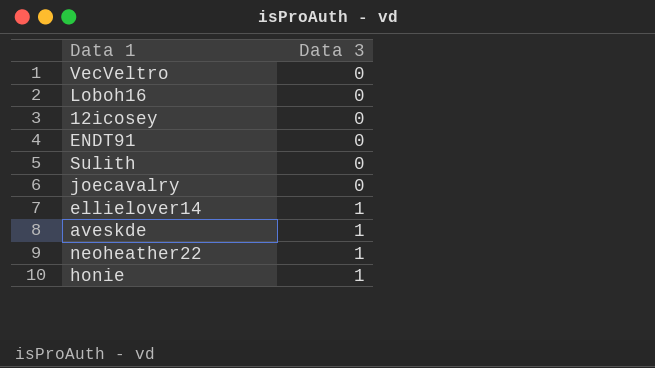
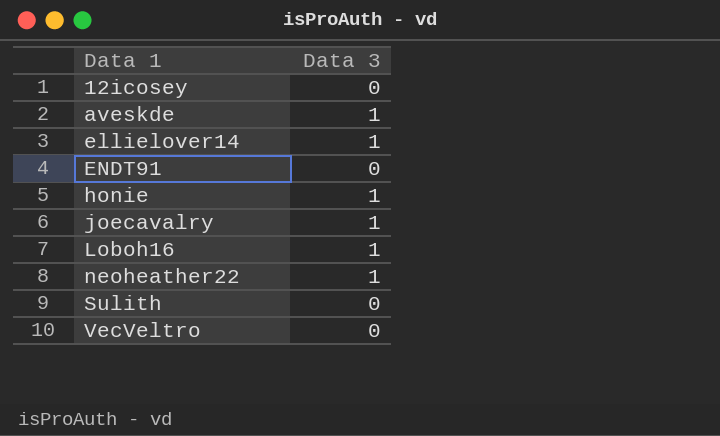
row order: Data 3 ascending -> Data 1 ascending
joecavalry | Data 3: 0 -> 1
Loboh16 | Data 3: 0 -> 1

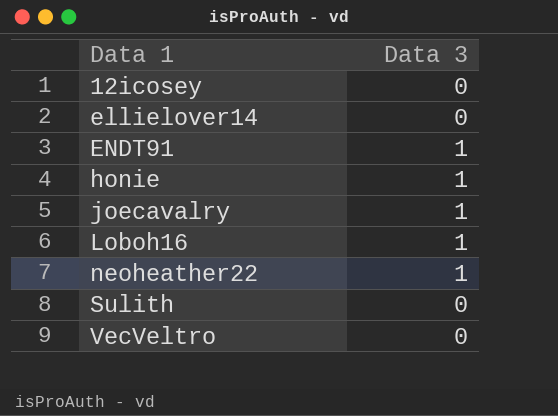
row aveskde: 1 -> none
ellielover14 | Data 3: 1 -> 0
ENDT91 | Data 3: 0 -> 1

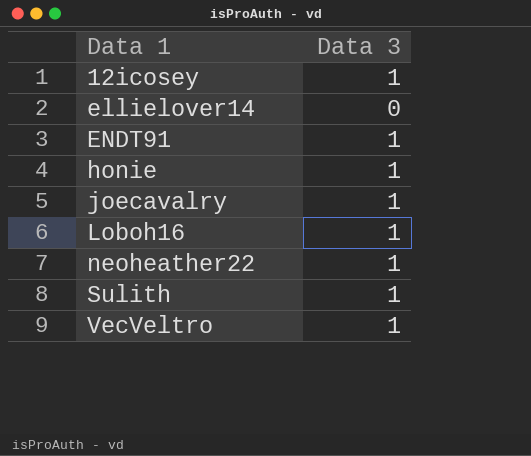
12icosey | Data 3: 0 -> 1
Sulith | Data 3: 0 -> 1
VecVeltro | Data 3: 0 -> 1

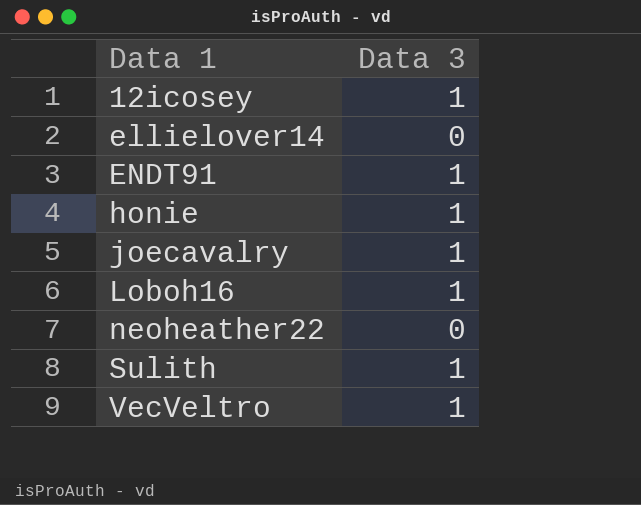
neoheather22 | Data 3: 1 -> 0

